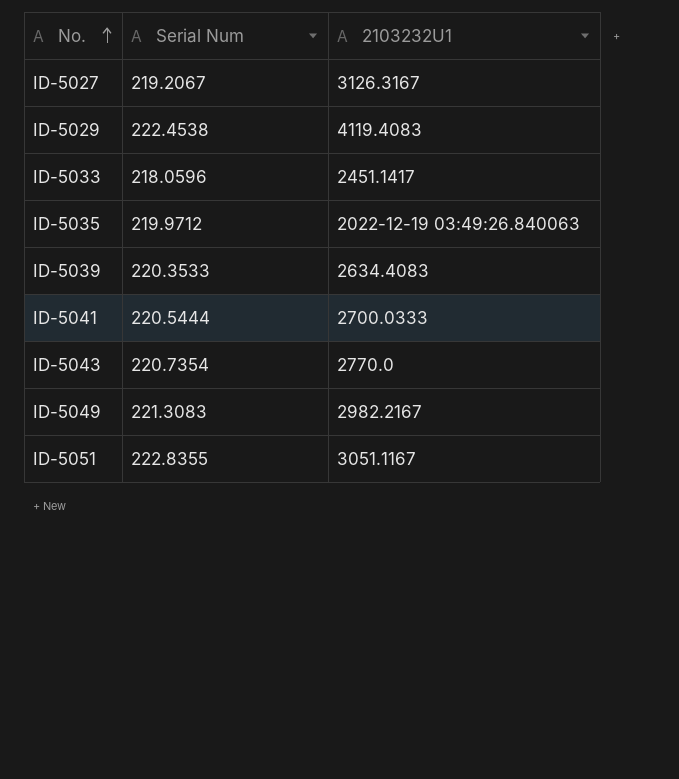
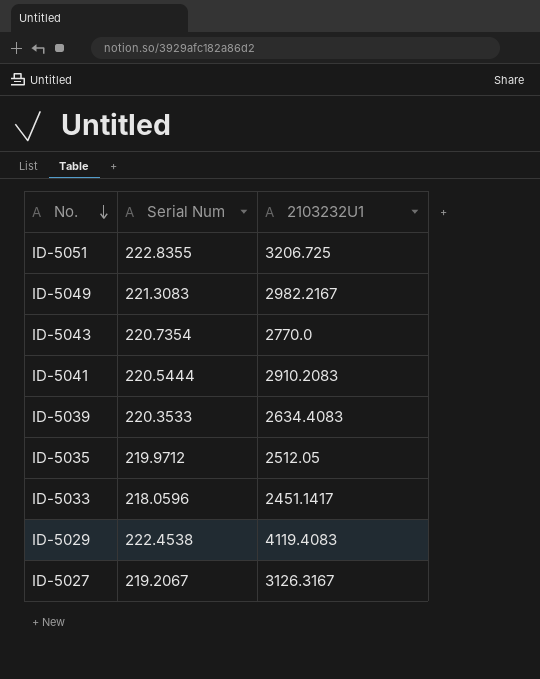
row order: No. ascending -> No. descending
ID-5051 | 2103232U1: 3051.1167 -> 3206.725
ID-5041 | 2103232U1: 2700.0333 -> 2910.2083
ID-5035 | 2103232U1: 2022-12-19 03:49:26.840063 -> 2512.05

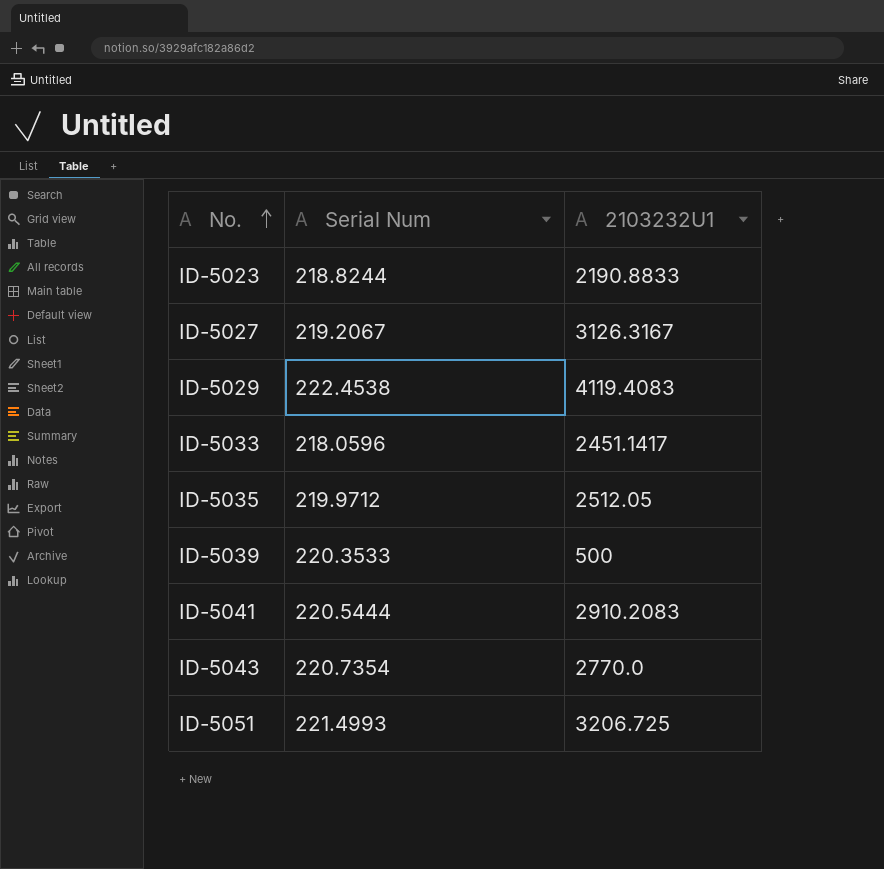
row order: No. descending -> No. ascending
row ID-5049: 221.3083 | 2982.2167 -> none
row ID-5023: none -> 218.8244 | 2190.8833
ID-5039 | 2103232U1: 2634.4083 -> 500
ID-5051 | Serial Num: 222.8355 -> 221.4993

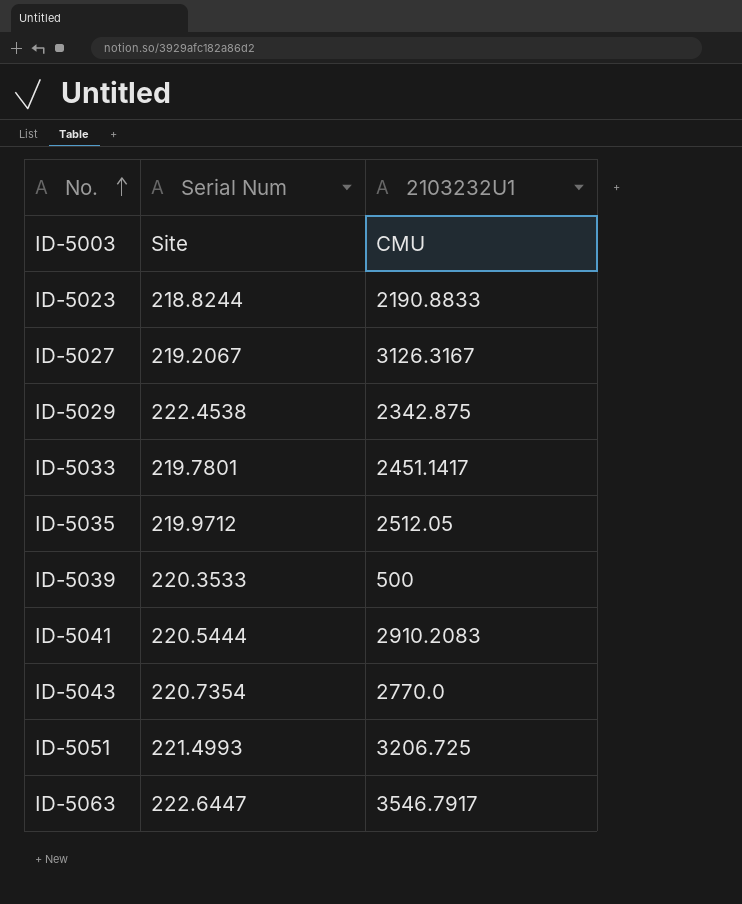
row ID-5003: none -> Site | CMU
ID-5029 | 2103232U1: 4119.4083 -> 2342.875
ID-5033 | Serial Num: 218.0596 -> 219.7801
row ID-5063: none -> 222.6447 | 3546.7917

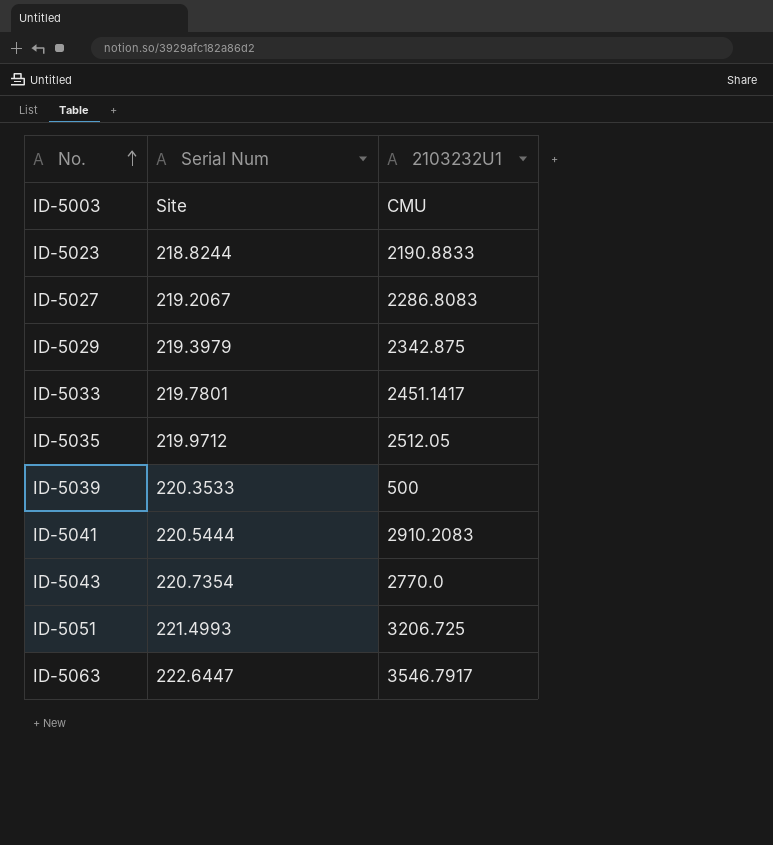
ID-5027 | 2103232U1: 3126.3167 -> 2286.8083
ID-5029 | Serial Num: 222.4538 -> 219.3979

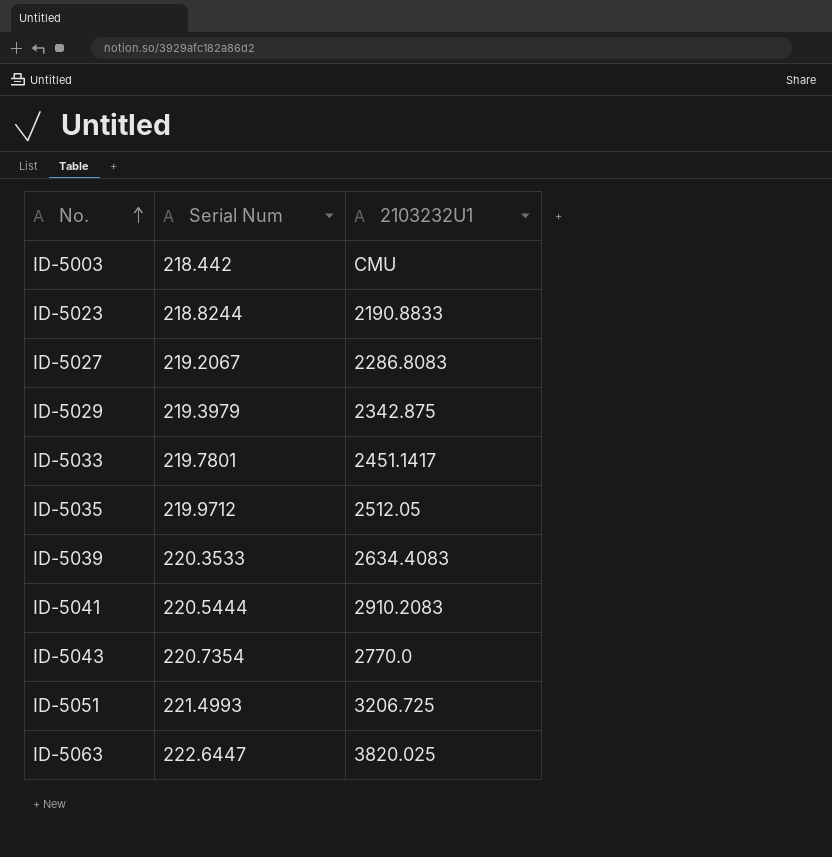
ID-5003 | Serial Num: Site -> 218.442
ID-5039 | 2103232U1: 500 -> 2634.4083
ID-5063 | 2103232U1: 3546.7917 -> 3820.025

